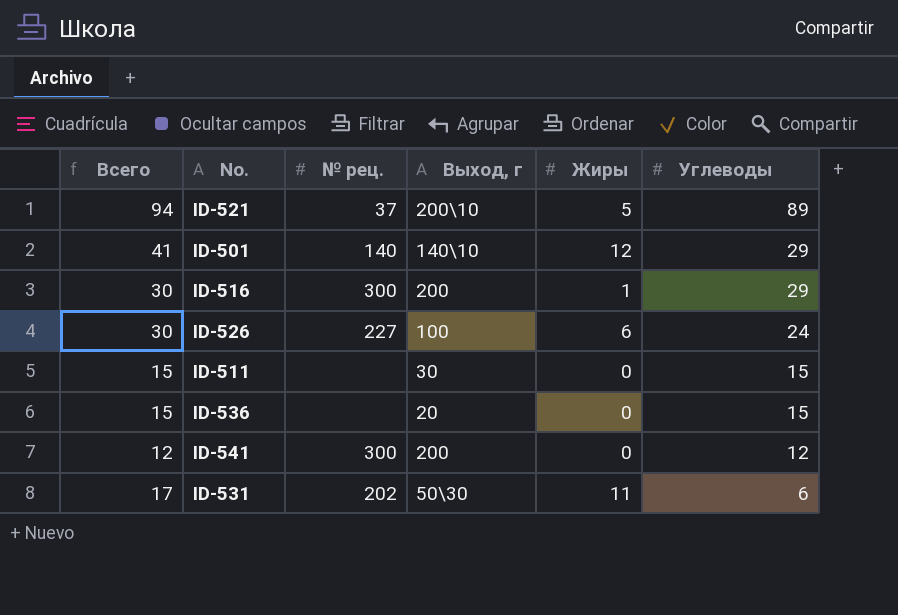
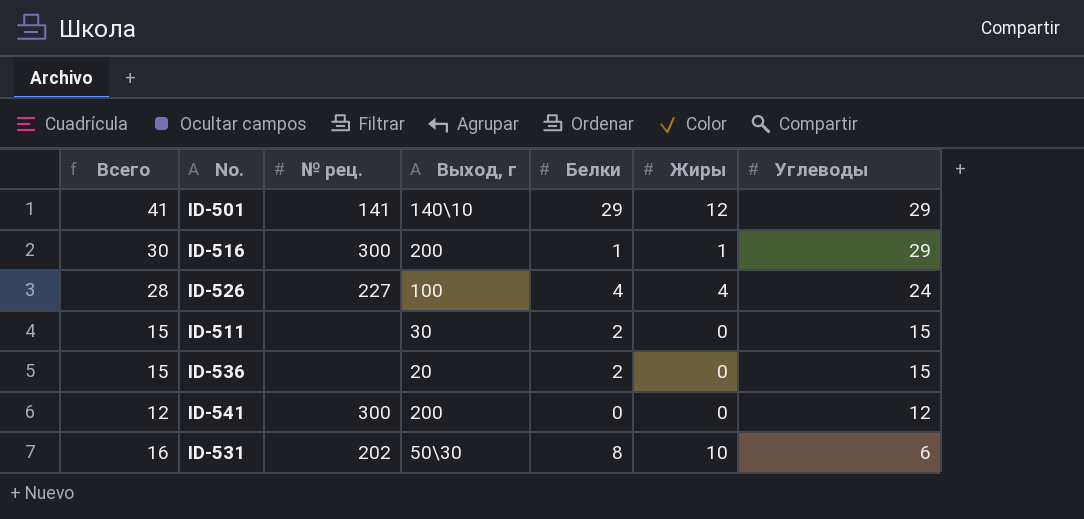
column Белки | position: none -> 5
row ID-521: 94 | 37 | 200\10 | 5 | 89 -> none
ID-501 | № рец.: 140 -> 141
ID-526 | Всего: 30 -> 28
ID-526 | Жиры: 6 -> 4
ID-531 | Всего: 17 -> 16
ID-531 | Жиры: 11 -> 10

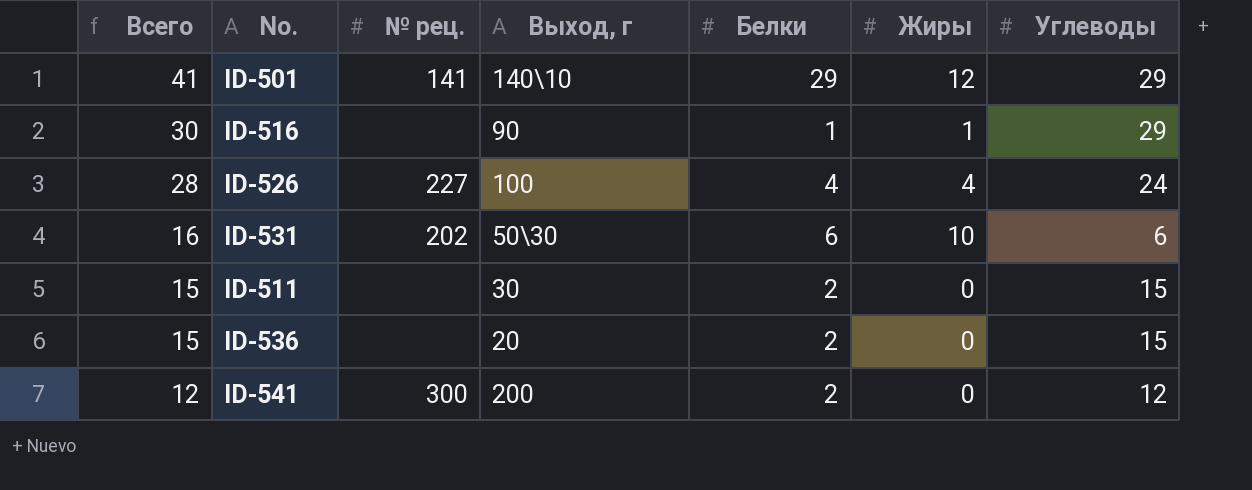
row order: Углеводы descending -> Всего descending
ID-516 | № рец.: 300 -> none
ID-516 | Выход, г: 200 -> 90
ID-531 | Белки: 8 -> 6
ID-541 | Белки: 0 -> 2

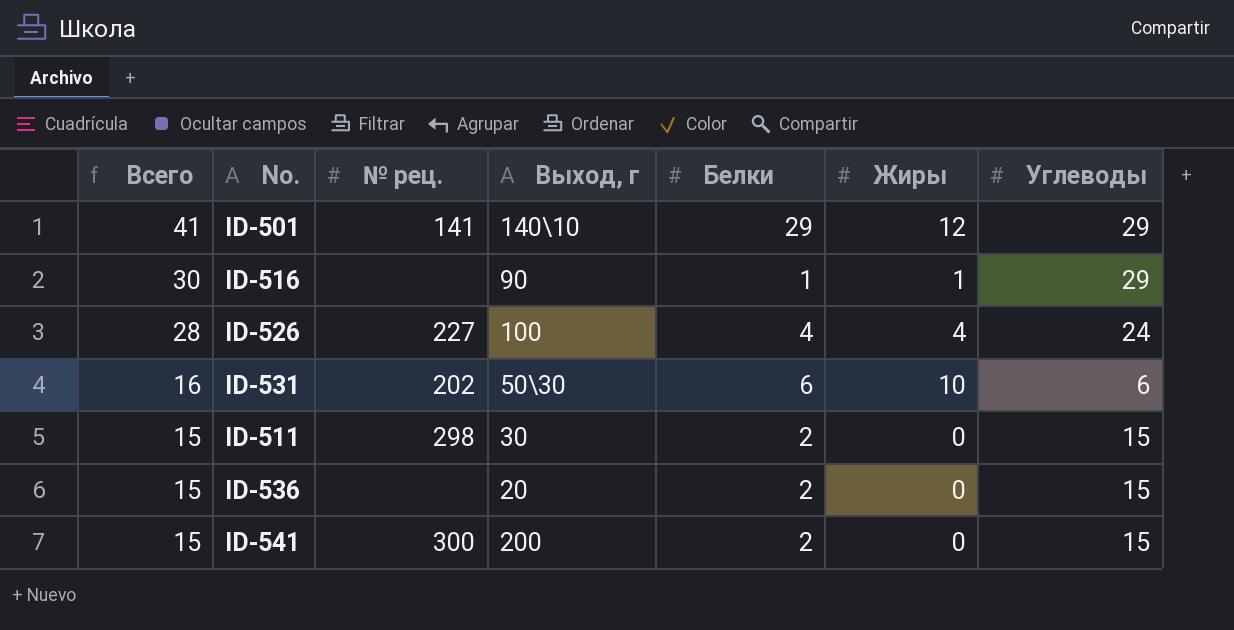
ID-511 | № рец.: none -> 298
ID-541 | Всего: 12 -> 15
ID-541 | Углеводы: 12 -> 15

